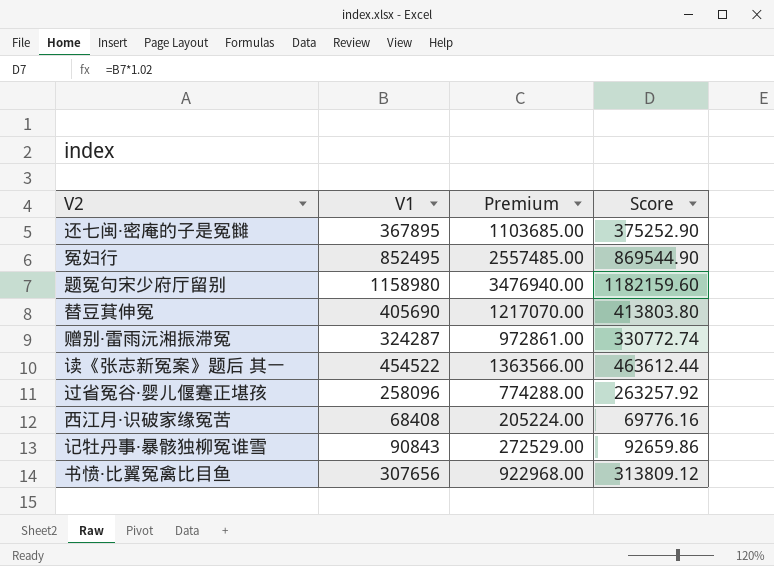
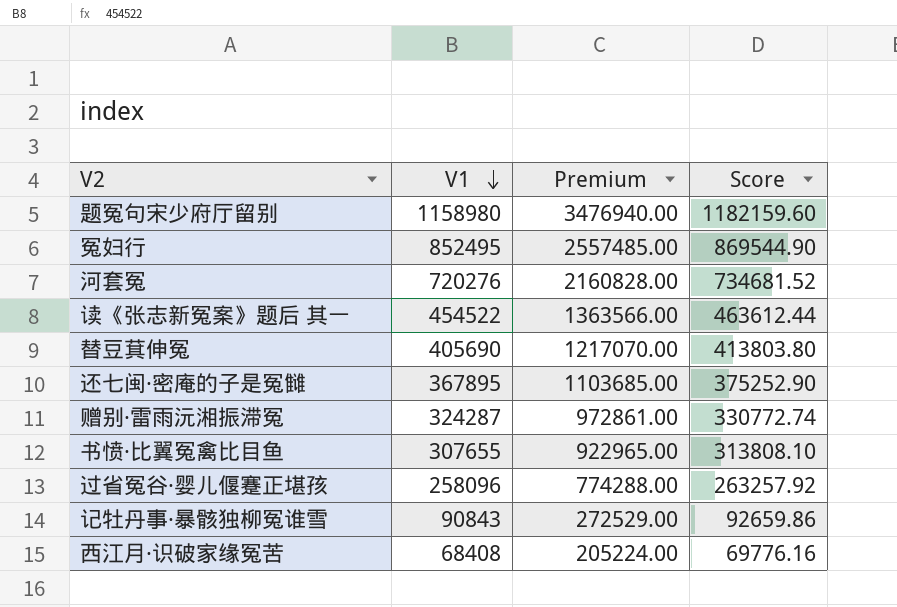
row order: none -> V1 descending
row 河套冤: none -> 720276 | 2160828.00 | 734681.52
书愤·比翼冤禽比目鱼 | V1: 307656 -> 307655
书愤·比翼冤禽比目鱼 | Premium: 922968.00 -> 922965.00
书愤·比翼冤禽比目鱼 | Score: 313809.12 -> 313808.10

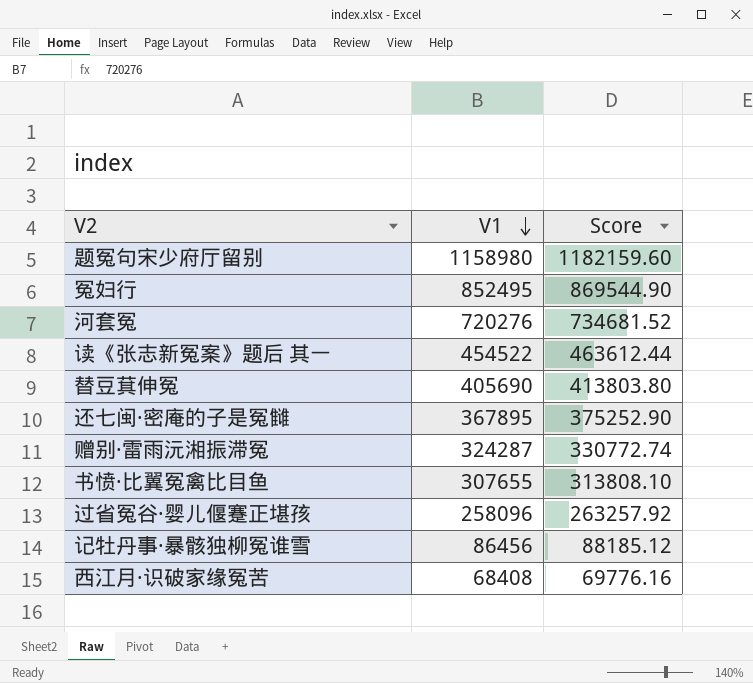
column Premium | formula: [V1] * 3 -> none
记牡丹事·暴骸独柳冤谁雪 | V1: 90843 -> 86456
记牡丹事·暴骸独柳冤谁雪 | Score: 92659.86 -> 88185.12

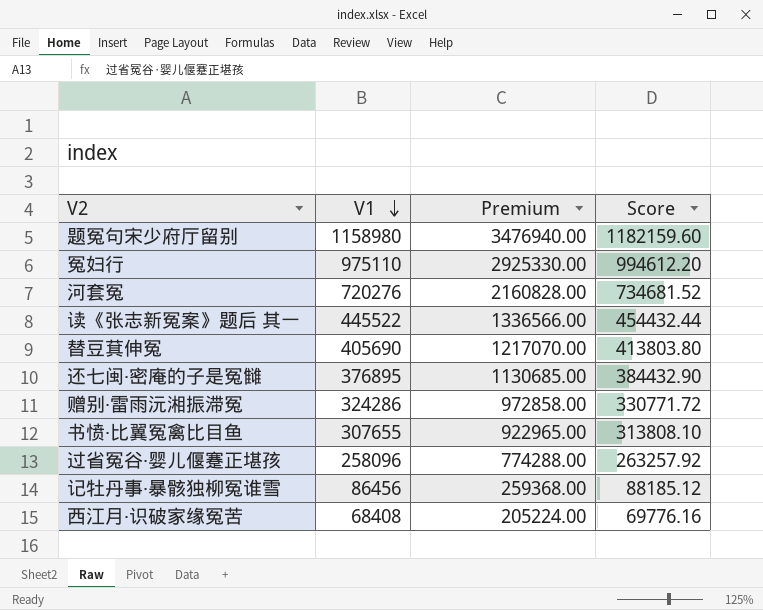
column Premium | formula: none -> [V1] * 3
冤妇行 | V1: 852495 -> 975110
冤妇行 | Score: 869544.90 -> 994612.20
读《张志新冤案》题后 其一 | V1: 454522 -> 445522
读《张志新冤案》题后 其一 | Score: 463612.44 -> 454432.44
还七闽·密庵的子是冤雠 | V1: 367895 -> 376895
还七闽·密庵的子是冤雠 | Score: 375252.90 -> 384432.90
赠别·雷雨沅湘振滞冤 | V1: 324287 -> 324286
赠别·雷雨沅湘振滞冤 | Score: 330772.74 -> 330771.72

